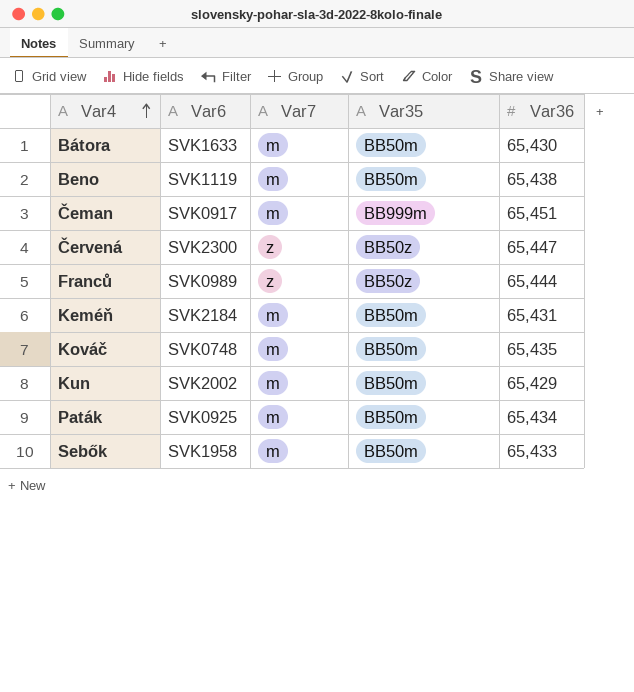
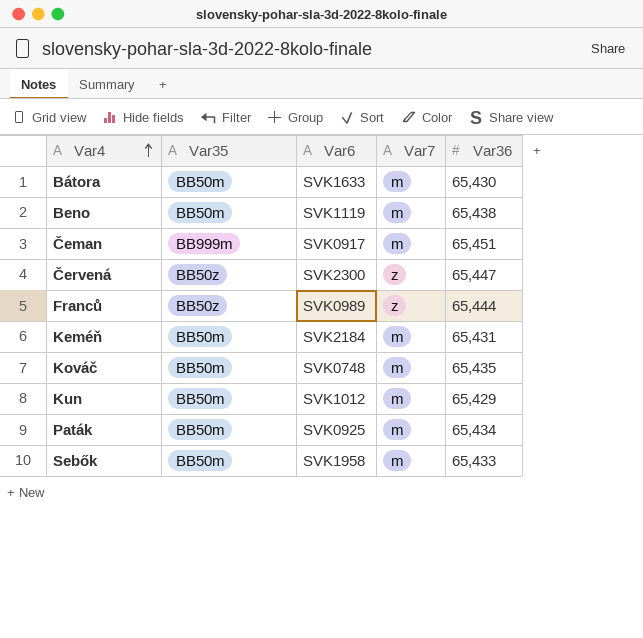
column Var35 | position: 4 -> 2
Kun | Var6: SVK2002 -> SVK1012

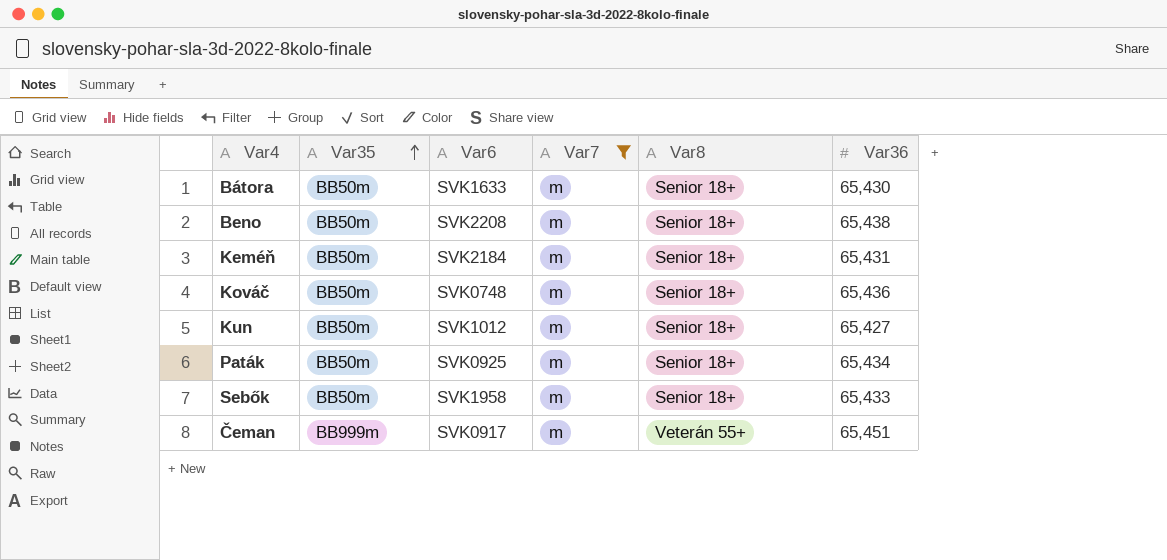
filter: none -> Var7 = m
row order: Var4 ascending -> Var35 ascending
column Var8 | position: none -> 5
Beno | Var6: SVK1119 -> SVK2208
Kováč | Var36: 65,435 -> 65,436
Kun | Var36: 65,429 -> 65,427

